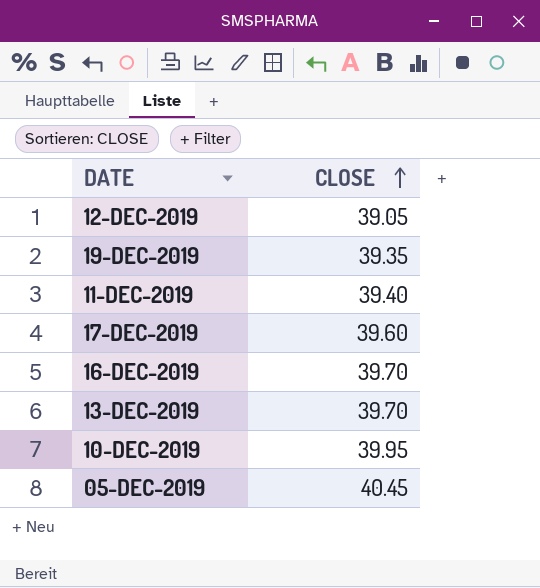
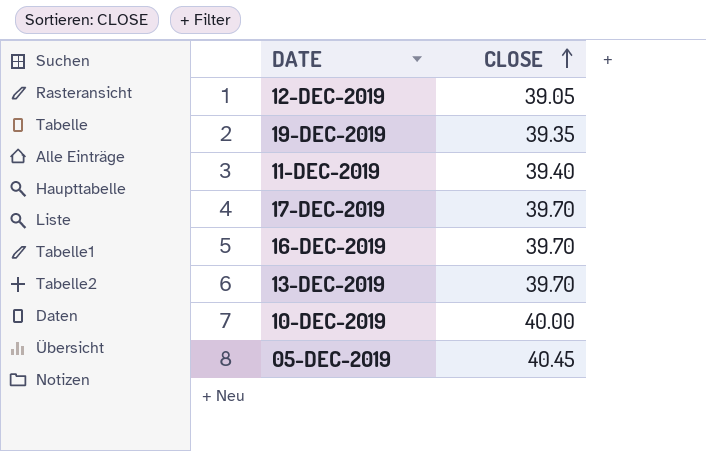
17-DEC-2019 | CLOSE: 39.60 -> 39.70
10-DEC-2019 | CLOSE: 39.95 -> 40.00

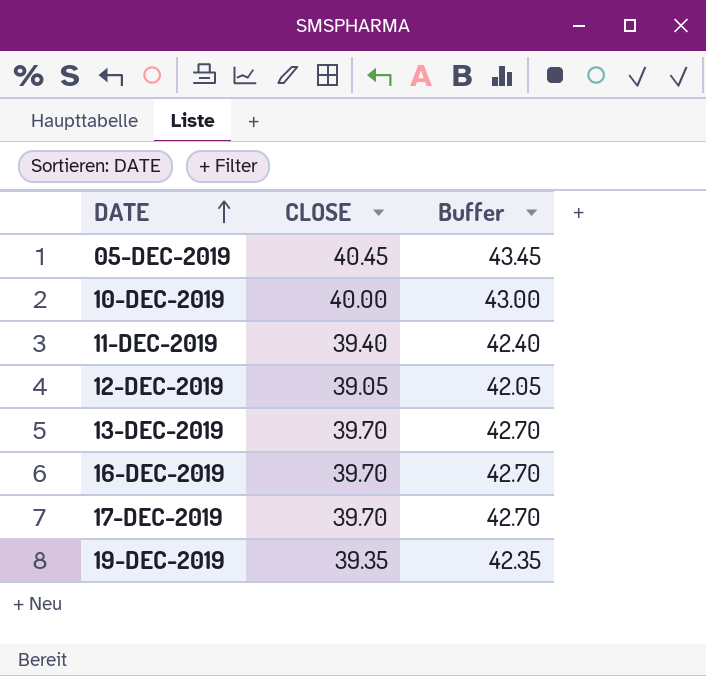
row order: CLOSE ascending -> DATE ascending
column Buffer | formula: none -> [CLOSE] + 3

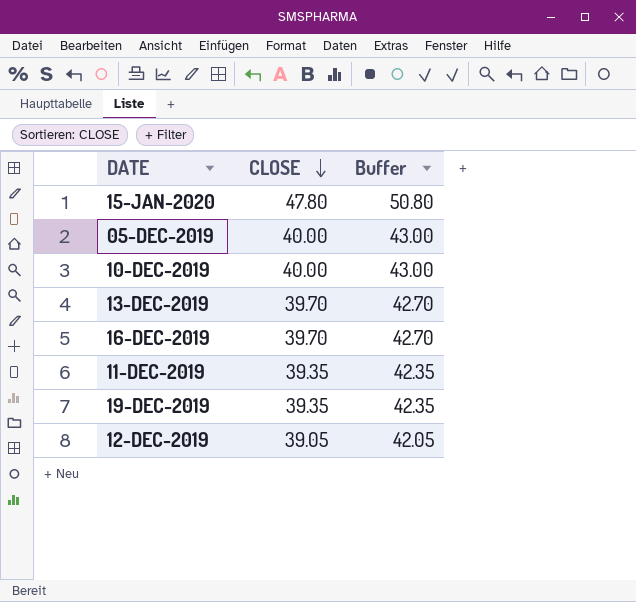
row order: DATE ascending -> CLOSE descending
row 17-DEC-2019: 39.70 | 42.70 -> none
row 15-JAN-2020: none -> 47.80 | 50.80
05-DEC-2019 | CLOSE: 40.45 -> 40.00
05-DEC-2019 | Buffer: 43.45 -> 43.00
11-DEC-2019 | CLOSE: 39.40 -> 39.35
11-DEC-2019 | Buffer: 42.40 -> 42.35

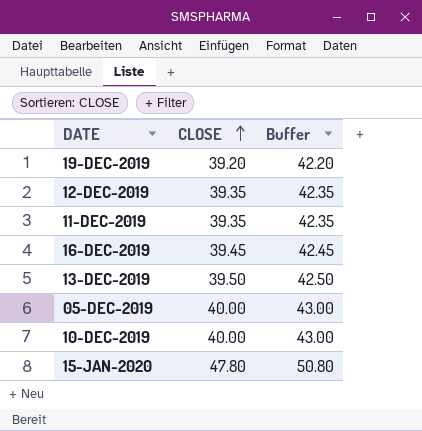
row order: CLOSE descending -> CLOSE ascending
19-DEC-2019 | CLOSE: 39.35 -> 39.20
19-DEC-2019 | Buffer: 42.35 -> 42.20
12-DEC-2019 | CLOSE: 39.05 -> 39.35
12-DEC-2019 | Buffer: 42.05 -> 42.35
16-DEC-2019 | CLOSE: 39.70 -> 39.45
16-DEC-2019 | Buffer: 42.70 -> 42.45
13-DEC-2019 | CLOSE: 39.70 -> 39.50
13-DEC-2019 | Buffer: 42.70 -> 42.50

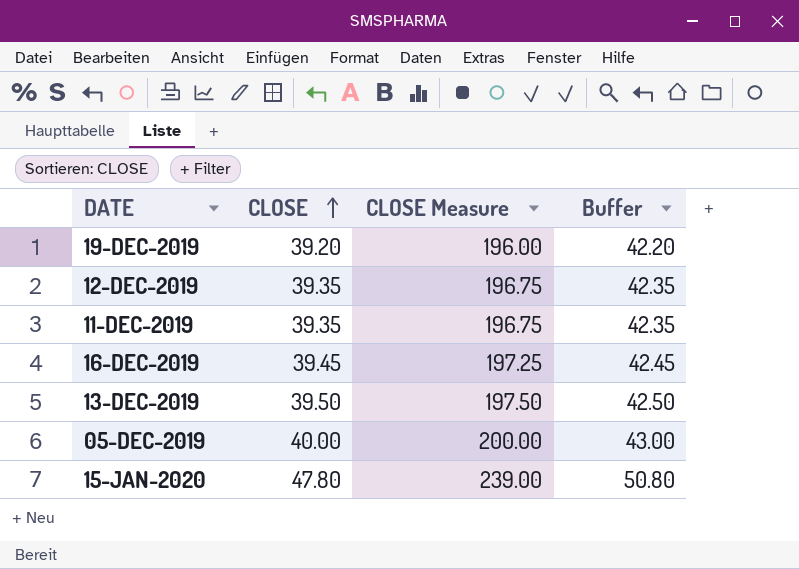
column CLOSE Measure | formula: none -> [CLOSE] * 5
row 10-DEC-2019: 40.00 | 43.00 -> none

